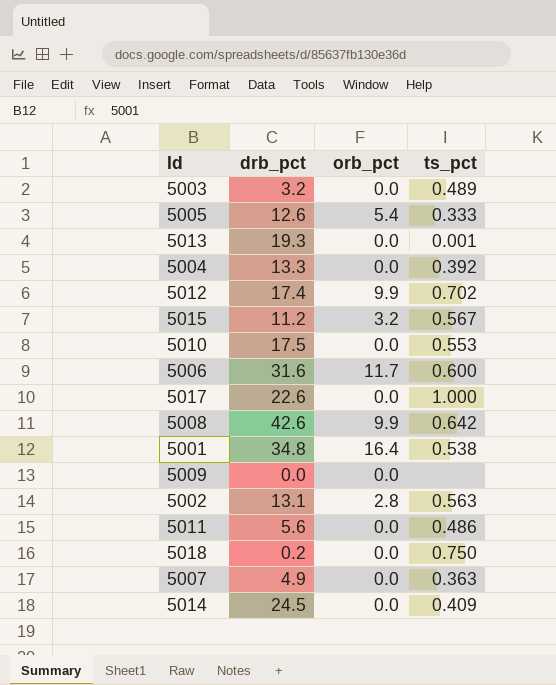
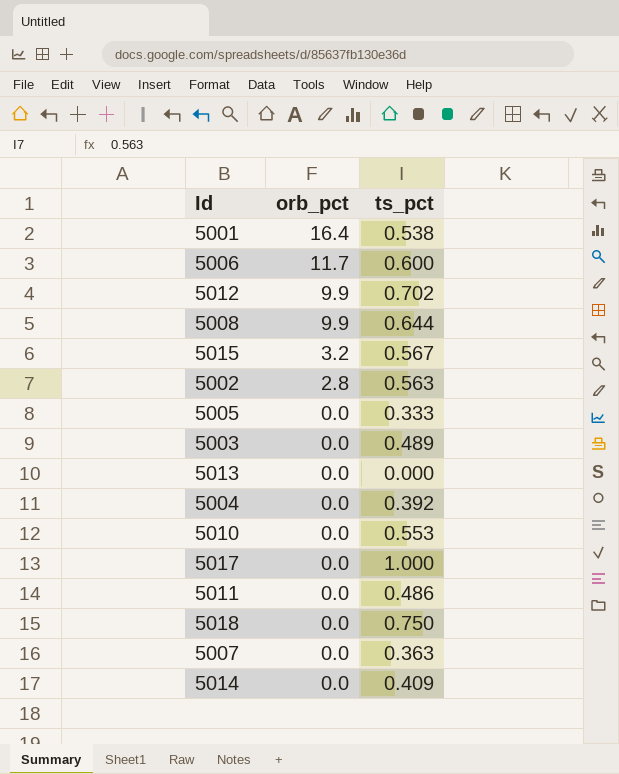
row order: none -> orb_pct descending
column drb_pct | position: 2 -> none
row 5009: 0.0 | 0.0 | none -> none
5008 | ts_pct: 0.642 -> 0.644
5005 | orb_pct: 5.4 -> 0.0
5013 | ts_pct: 0.001 -> 0.000

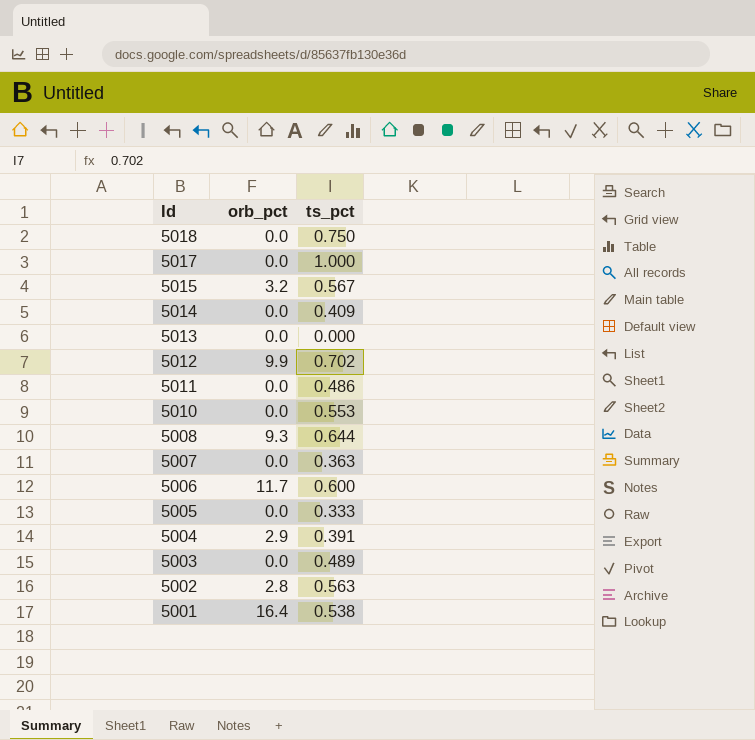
row order: orb_pct descending -> Id descending
5008 | orb_pct: 9.9 -> 9.3
5004 | orb_pct: 0.0 -> 2.9
5004 | ts_pct: 0.392 -> 0.391

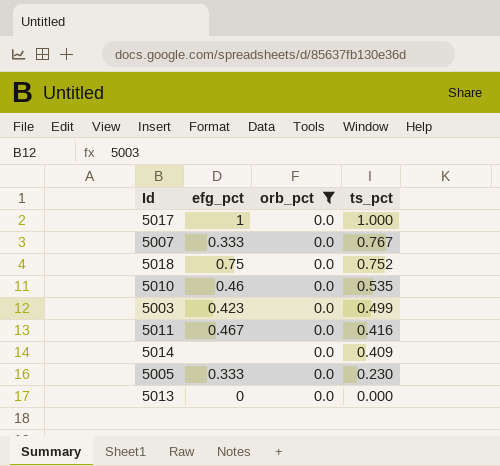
filter: none -> orb_pct = 0.0
row order: Id descending -> ts_pct descending
column efg_pct | position: none -> 2
5007 | ts_pct: 0.363 -> 0.767
5018 | ts_pct: 0.750 -> 0.752
5010 | ts_pct: 0.553 -> 0.535
5003 | ts_pct: 0.489 -> 0.499
5011 | ts_pct: 0.486 -> 0.416
5005 | ts_pct: 0.333 -> 0.230

